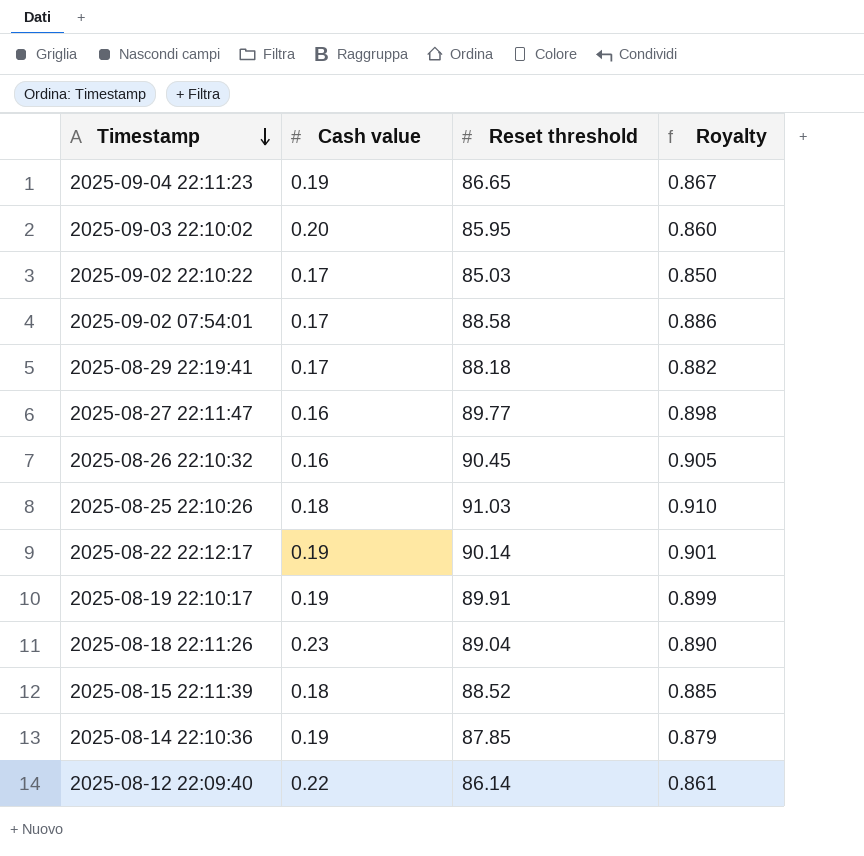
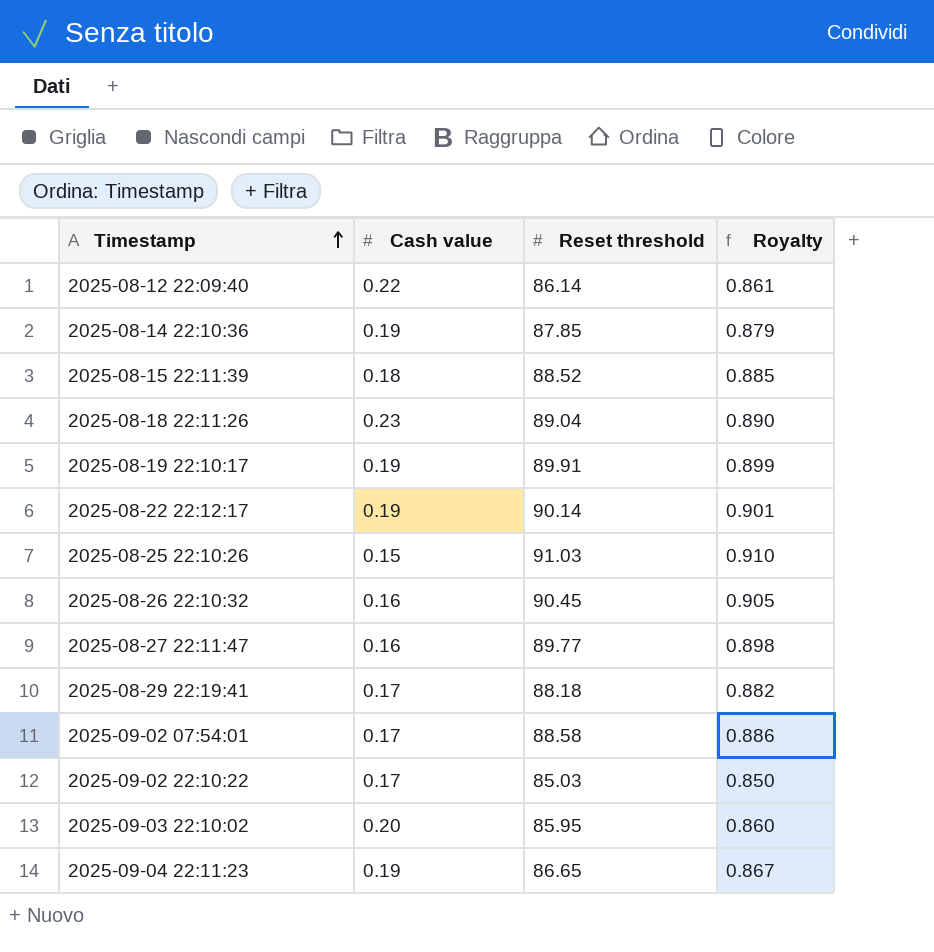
row order: Timestamp descending -> Timestamp ascending
2025-08-25 22:10:26 | Cash value: 0.18 -> 0.15

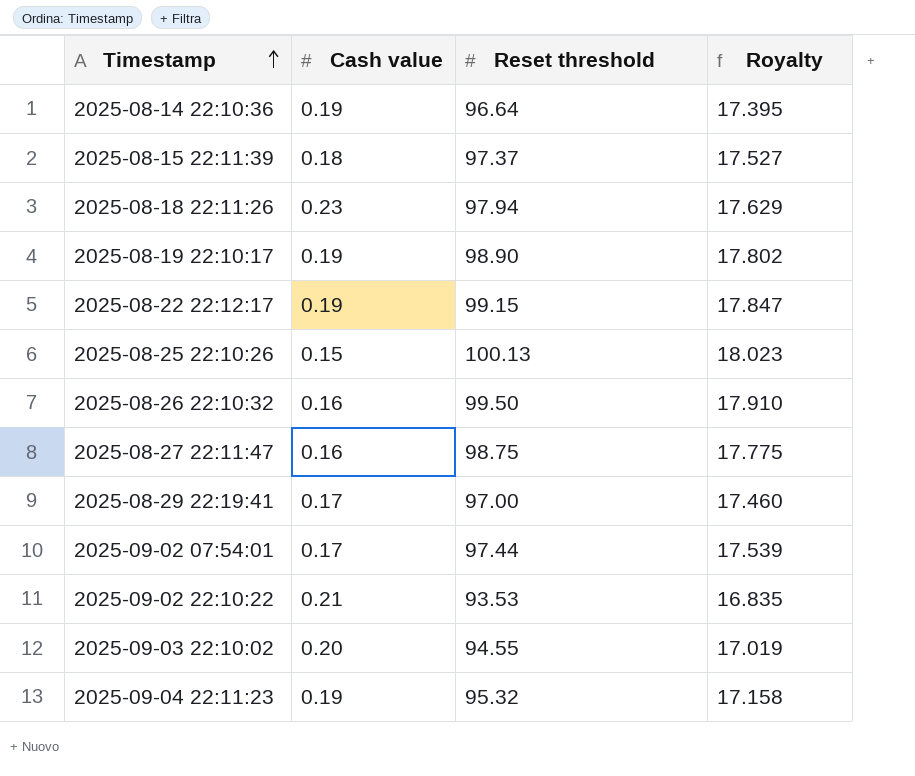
column Royalty | formula: [Reset threshold] * 0.01 -> [Reset threshold] * 0.18
row 2025-08-12 22:09:40: 0.22 | 86.14 | 0.861 -> none
2025-08-14 22:10:36 | Reset threshold: 87.85 -> 96.64
2025-08-15 22:11:39 | Reset threshold: 88.52 -> 97.37
2025-08-18 22:11:26 | Reset threshold: 89.04 -> 97.94
2025-08-19 22:10:17 | Reset threshold: 89.91 -> 98.90
2025-08-22 22:12:17 | Reset threshold: 90.14 -> 99.15
2025-08-25 22:10:26 | Reset threshold: 91.03 -> 100.13
2025-08-26 22:10:32 | Reset threshold: 90.45 -> 99.50
2025-08-27 22:11:47 | Reset threshold: 89.77 -> 98.75
2025-08-29 22:19:41 | Reset threshold: 88.18 -> 97.00
2025-09-02 07:54:01 | Reset threshold: 88.58 -> 97.44
2025-09-02 22:10:22 | Cash value: 0.17 -> 0.21
2025-09-02 22:10:22 | Reset threshold: 85.03 -> 93.53
2025-09-03 22:10:02 | Reset threshold: 85.95 -> 94.55
2025-09-04 22:11:23 | Reset threshold: 86.65 -> 95.32

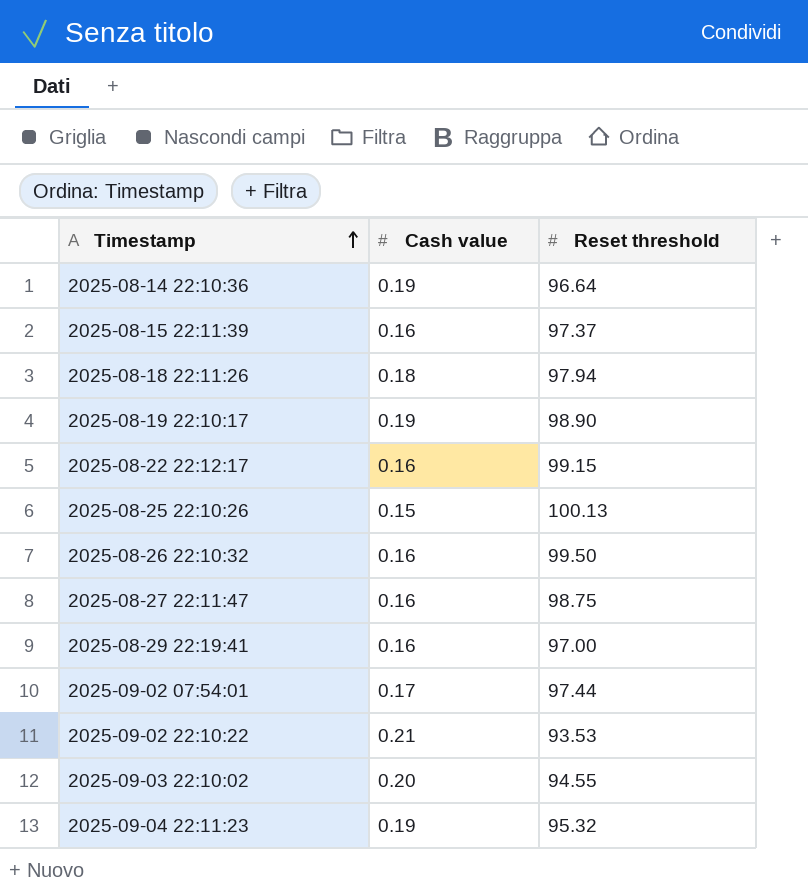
column Royalty | formula: [Reset threshold] * 0.18 -> none
2025-08-15 22:11:39 | Cash value: 0.18 -> 0.16
2025-08-18 22:11:26 | Cash value: 0.23 -> 0.18
2025-08-22 22:12:17 | Cash value: 0.19 -> 0.16
2025-08-29 22:19:41 | Cash value: 0.17 -> 0.16

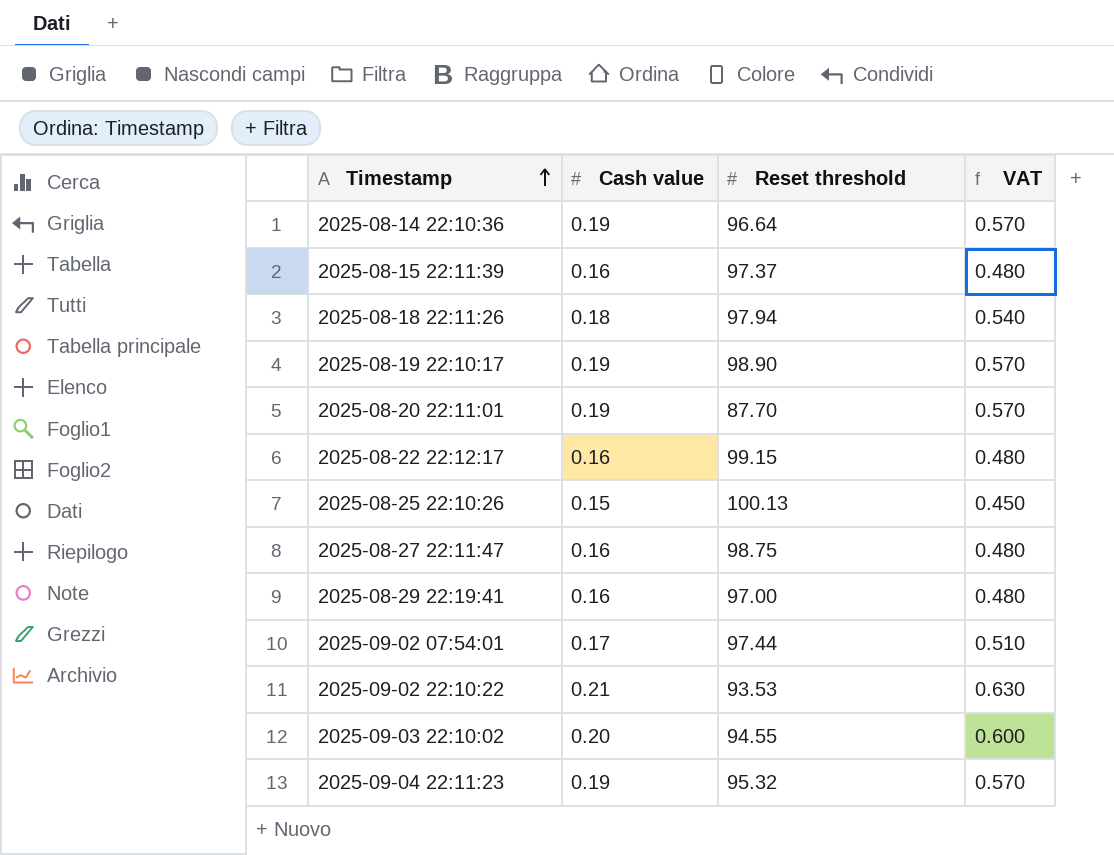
column VAT | formula: none -> [Cash value] * 3
row 2025-08-26 22:10:32: 0.16 | 99.50 -> none
row 2025-08-20 22:11:01: none -> 0.19 | 87.70 | 0.570

